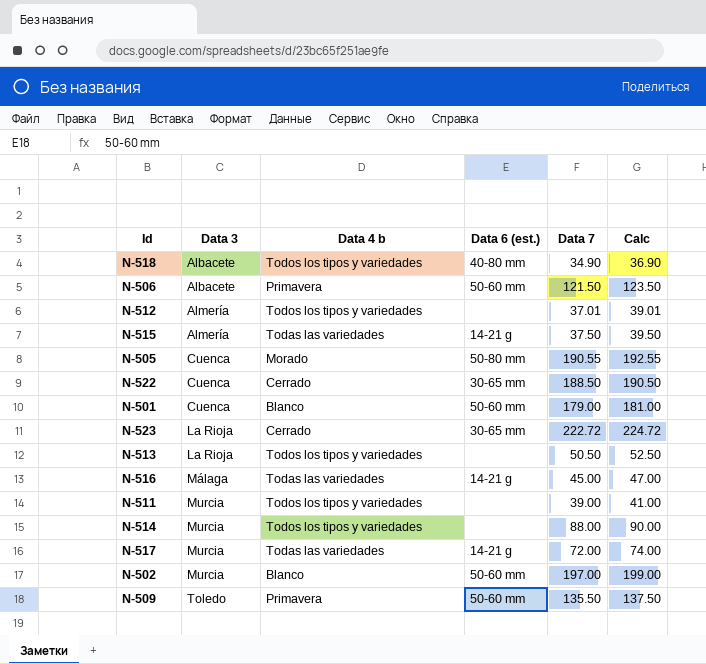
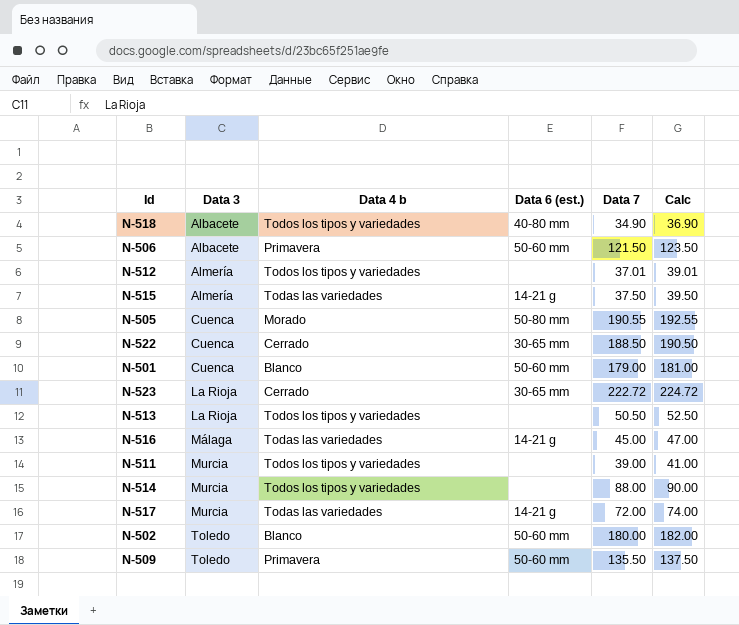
N-502 | Data 3: Murcia -> Toledo
N-502 | Data 7: 197.00 -> 180.00
N-502 | Calc: 199.00 -> 182.00

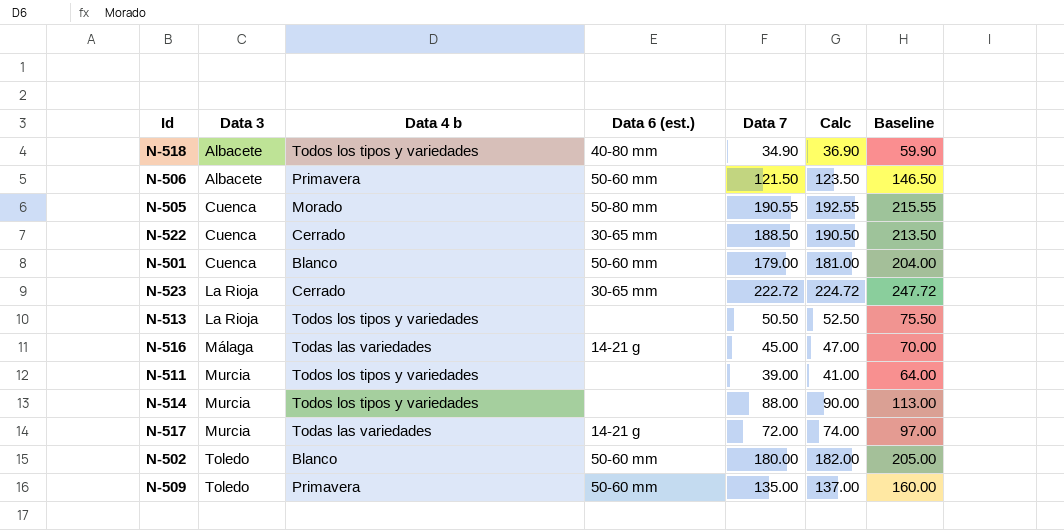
column Baseline | formula: none -> [Data 7] + 25
row N-512: Almería | Todos los tipos y variedades | none | 37.01 | 39.01 -> none
row N-515: Almería | Todas las variedades | 14-21 g | 37.50 | 39.50 -> none
N-509 | Data 7: 135.50 -> 135.00
N-509 | Calc: 137.50 -> 137.00

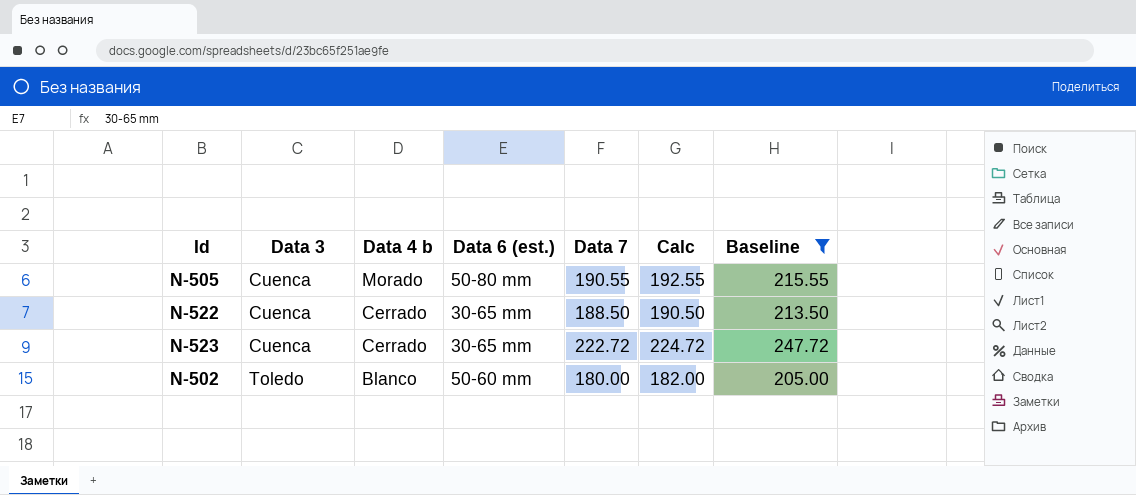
filter: none -> Baseline >= 205.00
N-523 | Data 3: La Rioja -> Cuenca

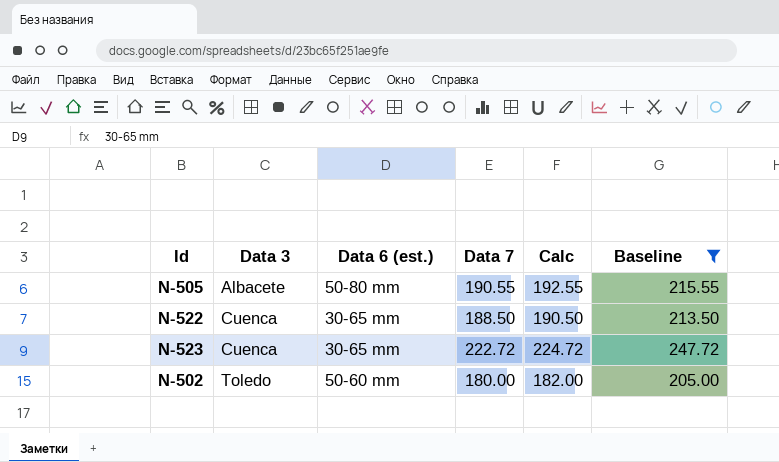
column Data 4 b | position: 3 -> none
N-505 | Data 3: Cuenca -> Albacete

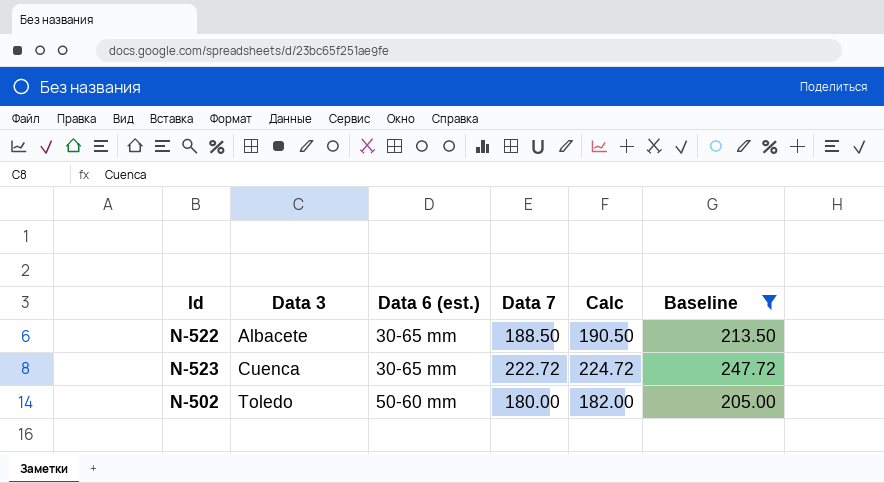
row N-505: Albacete | 50-80 mm | 190.55 | 192.55 | 215.55 -> none
N-522 | Data 3: Cuenca -> Albacete

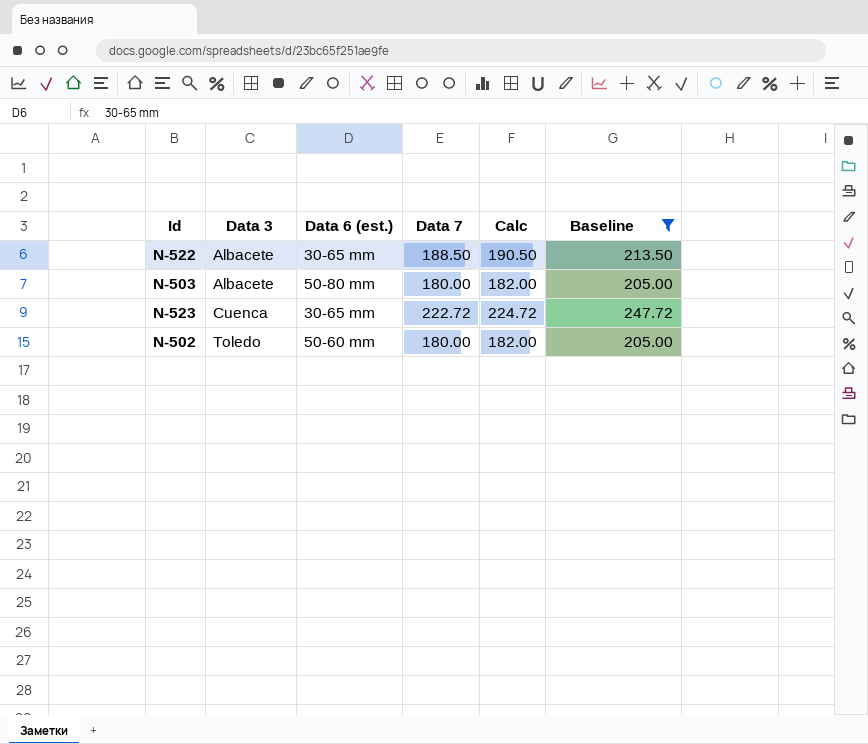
row N-503: none -> Albacete | 50-80 mm | 180.00 | 182.00 | 205.00

